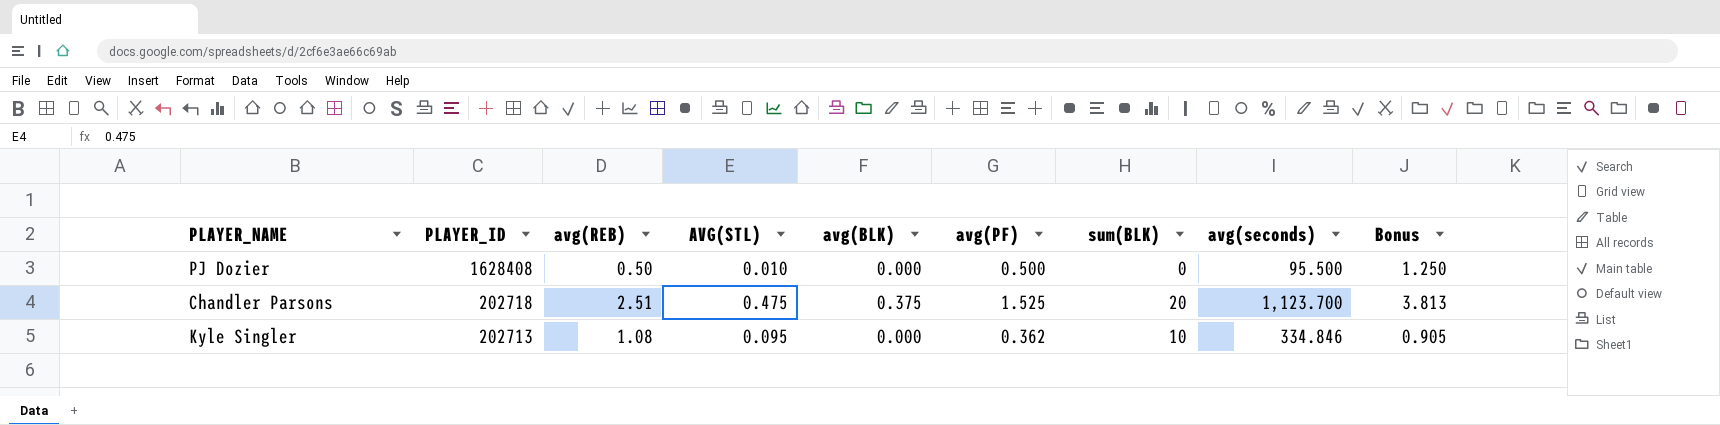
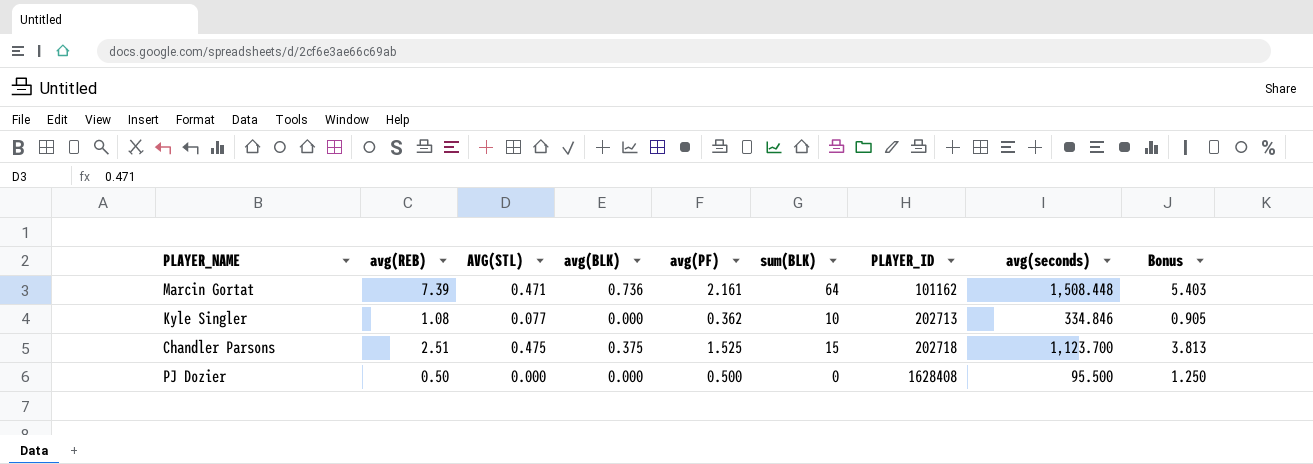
row order: PLAYER_ID descending -> PLAYER_ID ascending
column PLAYER_ID | position: 2 -> 7
row Marcin Gortat: none -> 7.39 | 0.471 | 0.736 | 2.161 | 64 | 101162 | 1,508.448 | 5.403
Kyle Singler | AVG(STL): 0.095 -> 0.077
Chandler Parsons | sum(BLK): 20 -> 15
PJ Dozier | AVG(STL): 0.010 -> 0.000

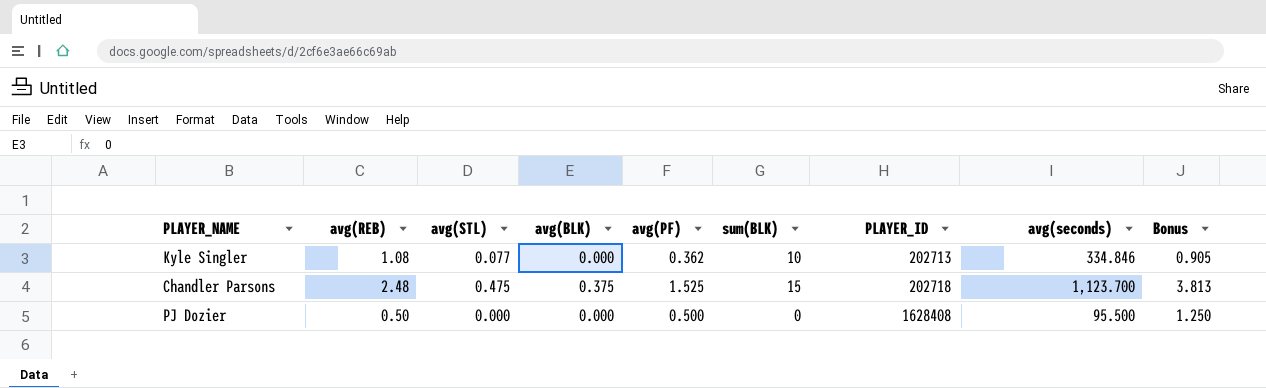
column name: AVG(STL) -> avg(STL)
row Marcin Gortat: 7.39 | 0.471 | 0.736 | 2.161 | 64 | 101162 | 1,508.448 | 5.403 -> none
Chandler Parsons | avg(REB): 2.51 -> 2.48

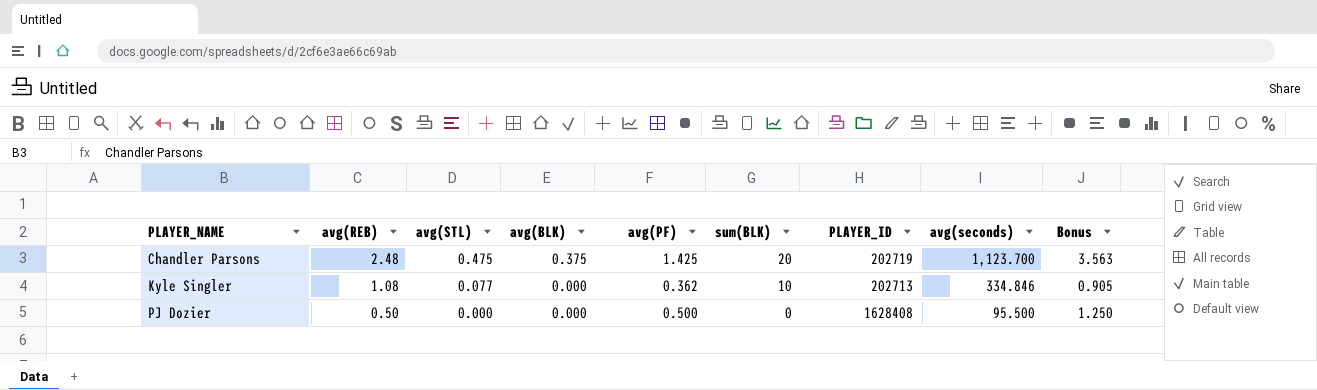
row order: PLAYER_ID ascending -> PLAYER_NAME ascending
Chandler Parsons | avg(PF): 1.525 -> 1.425
Chandler Parsons | sum(BLK): 15 -> 20
Chandler Parsons | PLAYER_ID: 202718 -> 202719
Chandler Parsons | Bonus: 3.813 -> 3.563

